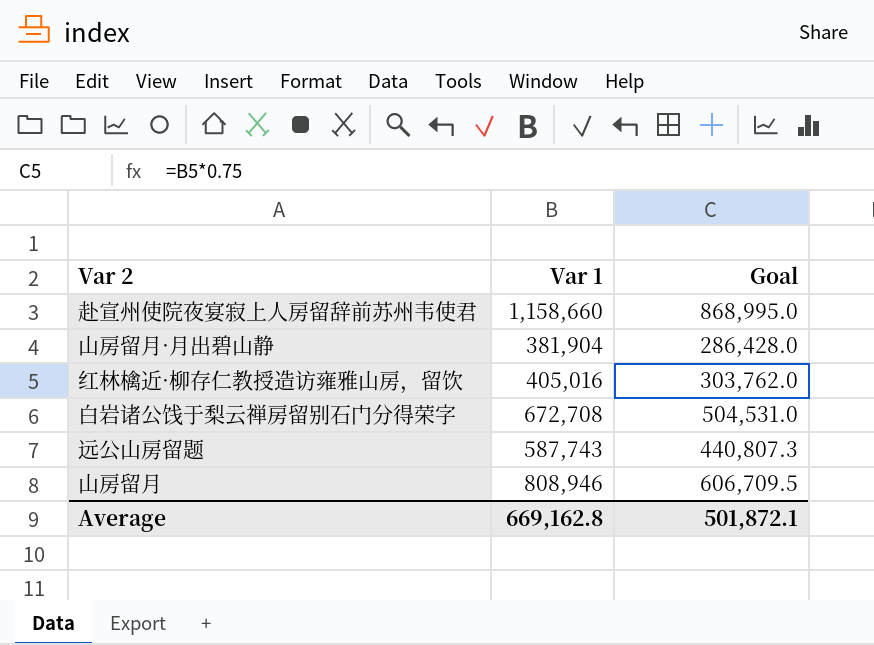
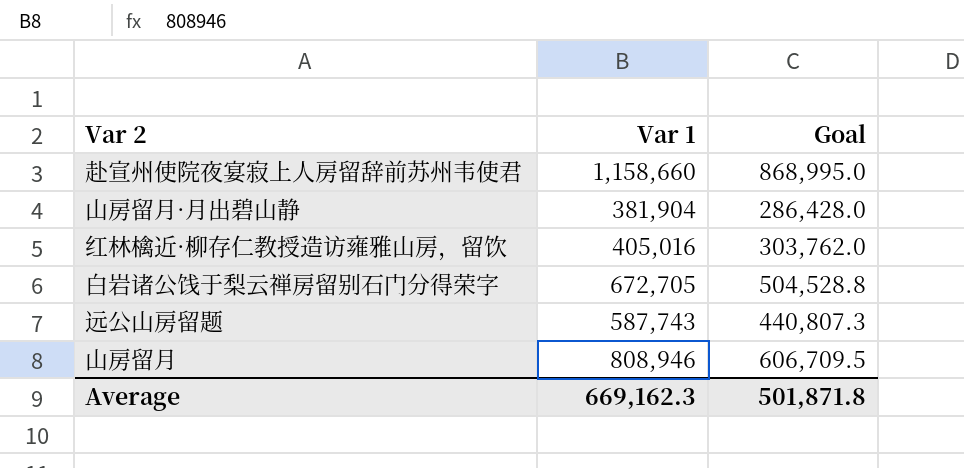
白岩诸公饯于梨云禅房留别石门分得荣字 | Var 1: 672,708 -> 672,705
白岩诸公饯于梨云禅房留别石门分得荣字 | Goal: 504,531.0 -> 504,528.8
Average | Var 1: 669,162.8 -> 669,162.3
Average | Goal: 501,872.1 -> 501,871.8

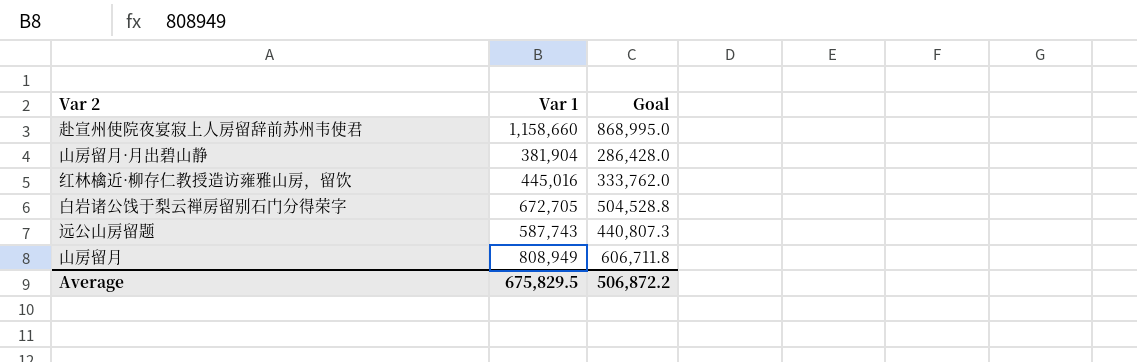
红林檎近·柳存仁教授造访雍雅山房，留饮 | Var 1: 405,016 -> 445,016
红林檎近·柳存仁教授造访雍雅山房，留饮 | Goal: 303,762.0 -> 333,762.0
山房留月 | Var 1: 808,946 -> 808,949
山房留月 | Goal: 606,709.5 -> 606,711.8
Average | Var 1: 669,162.3 -> 675,829.5
Average | Goal: 501,871.8 -> 506,872.2

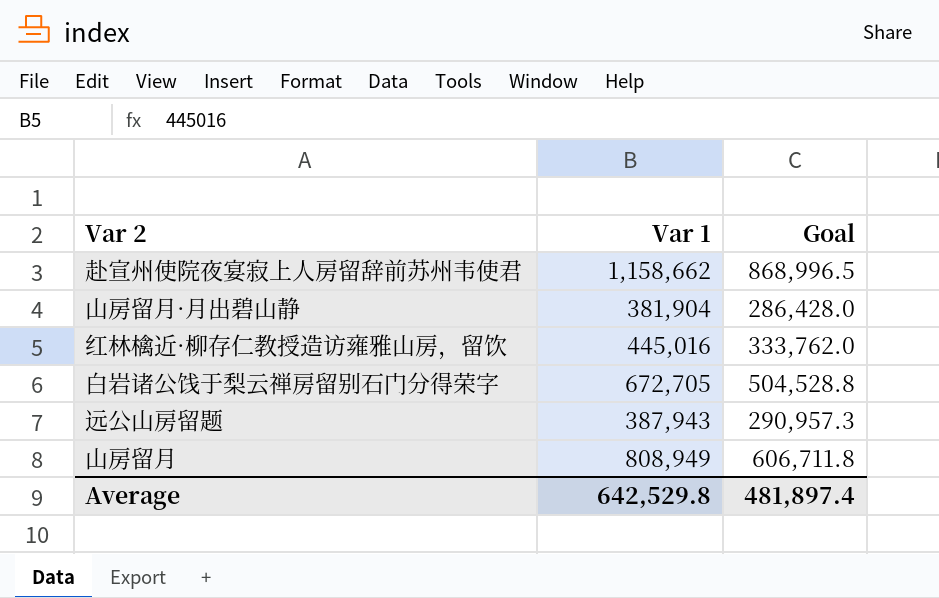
赴宣州使院夜宴寂上人房留辞前苏州韦使君 | Var 1: 1,158,660 -> 1,158,662
赴宣州使院夜宴寂上人房留辞前苏州韦使君 | Goal: 868,995.0 -> 868,996.5
远公山房留题 | Var 1: 587,743 -> 387,943
远公山房留题 | Goal: 440,807.3 -> 290,957.3
Average | Var 1: 675,829.5 -> 642,529.8
Average | Goal: 506,872.2 -> 481,897.4

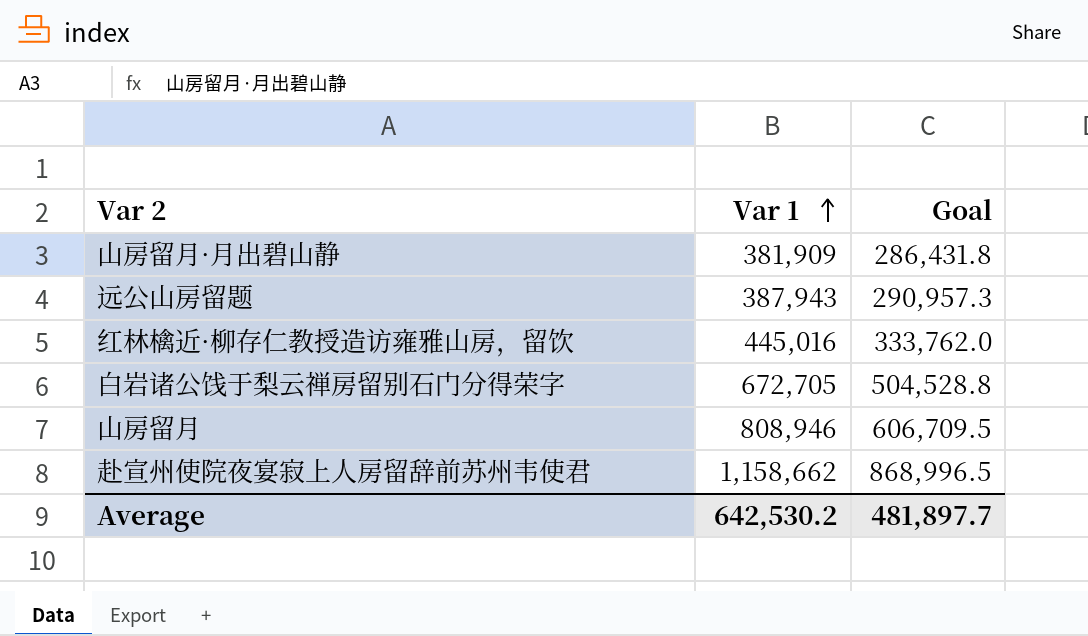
row order: none -> Var 1 ascending
山房留月·月出碧山静 | Var 1: 381,904 -> 381,909
山房留月·月出碧山静 | Goal: 286,428.0 -> 286,431.8
山房留月 | Var 1: 808,949 -> 808,946
山房留月 | Goal: 606,711.8 -> 606,709.5
Average | Var 1: 642,529.8 -> 642,530.2
Average | Goal: 481,897.4 -> 481,897.7

